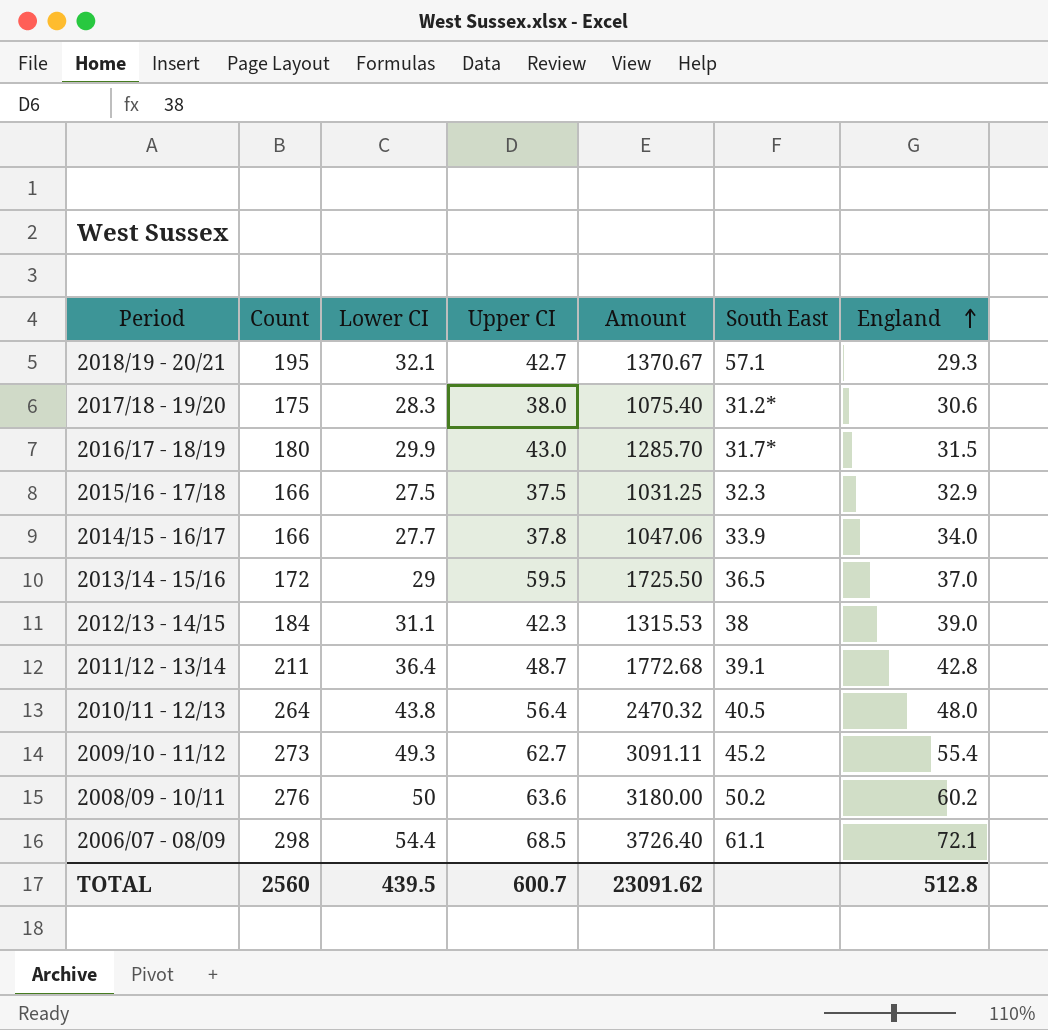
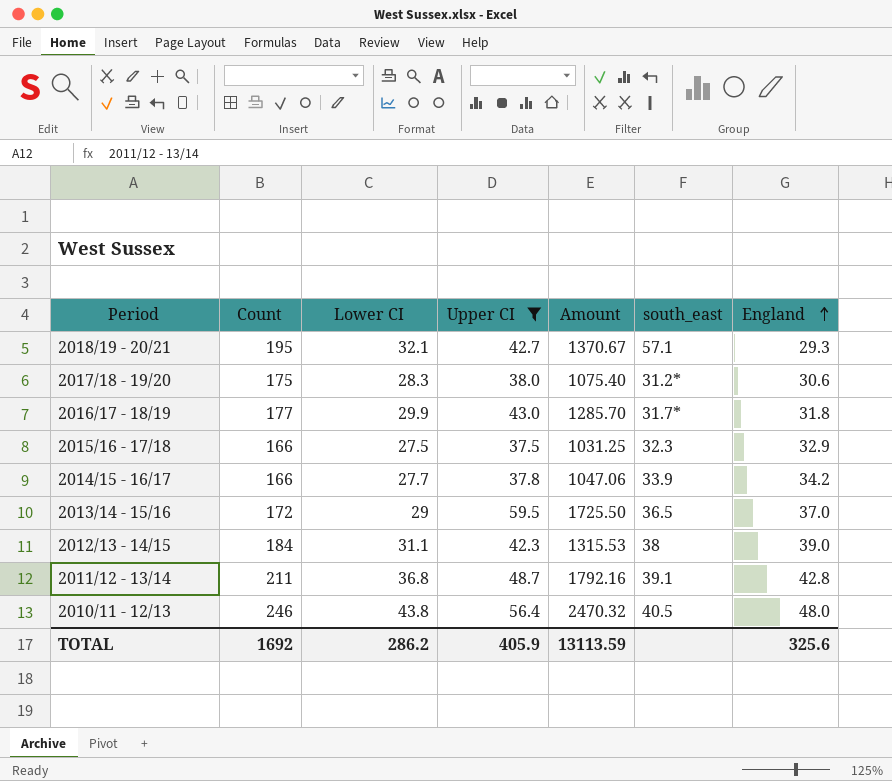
filter: none -> Upper CI <= 59.5
column name: South East -> south_east
2016/17 - 18/19 | Count: 180 -> 177
2016/17 - 18/19 | England: 31.5 -> 31.8
2014/15 - 16/17 | England: 34.0 -> 34.2
2011/12 - 13/14 | Lower CI: 36.4 -> 36.8
2011/12 - 13/14 | Amount: 1772.68 -> 1792.16
2010/11 - 12/13 | Count: 264 -> 246
TOTAL | Count: 2560 -> 1692
TOTAL | Lower CI: 439.5 -> 286.2
TOTAL | Upper CI: 600.7 -> 405.9
TOTAL | Amount: 23091.62 -> 13113.59
TOTAL | England: 512.8 -> 325.6

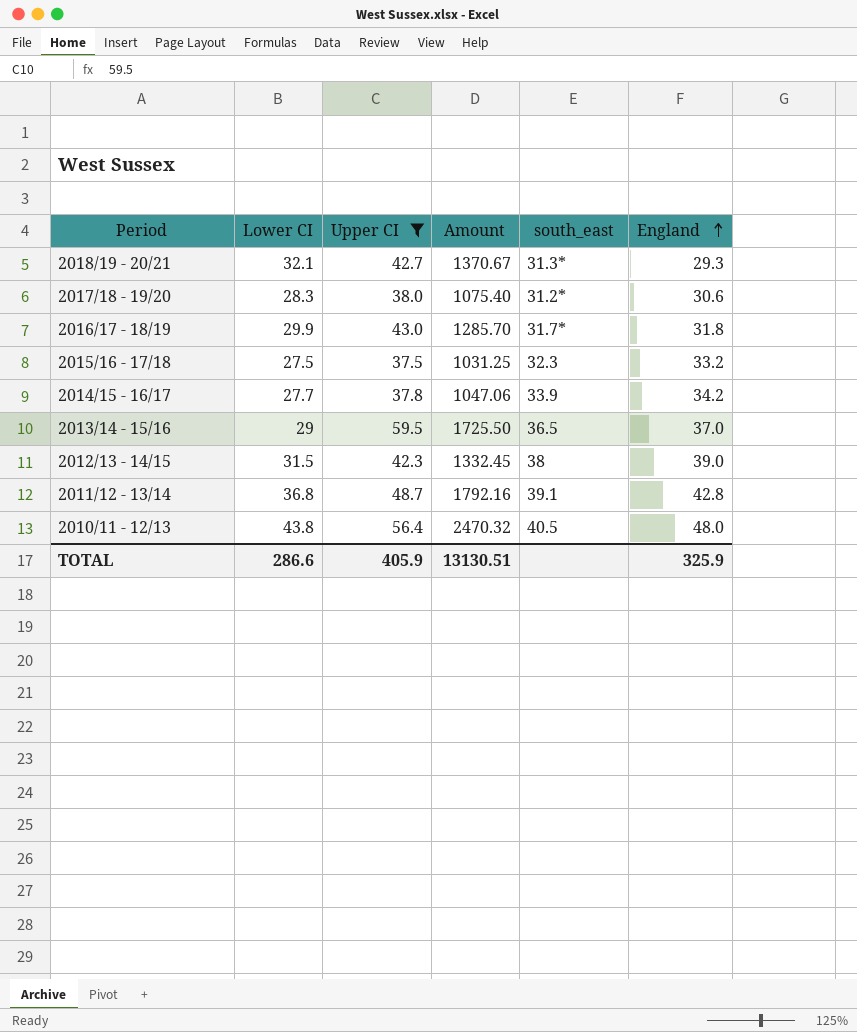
column Count | position: 2 -> none
2018/19 - 20/21 | south_east: 57.1 -> 31.3*
2015/16 - 17/18 | England: 32.9 -> 33.2
2012/13 - 14/15 | Lower CI: 31.1 -> 31.5
2012/13 - 14/15 | Amount: 1315.53 -> 1332.45
TOTAL | Lower CI: 286.2 -> 286.6
TOTAL | Amount: 13113.59 -> 13130.51
TOTAL | England: 325.6 -> 325.9

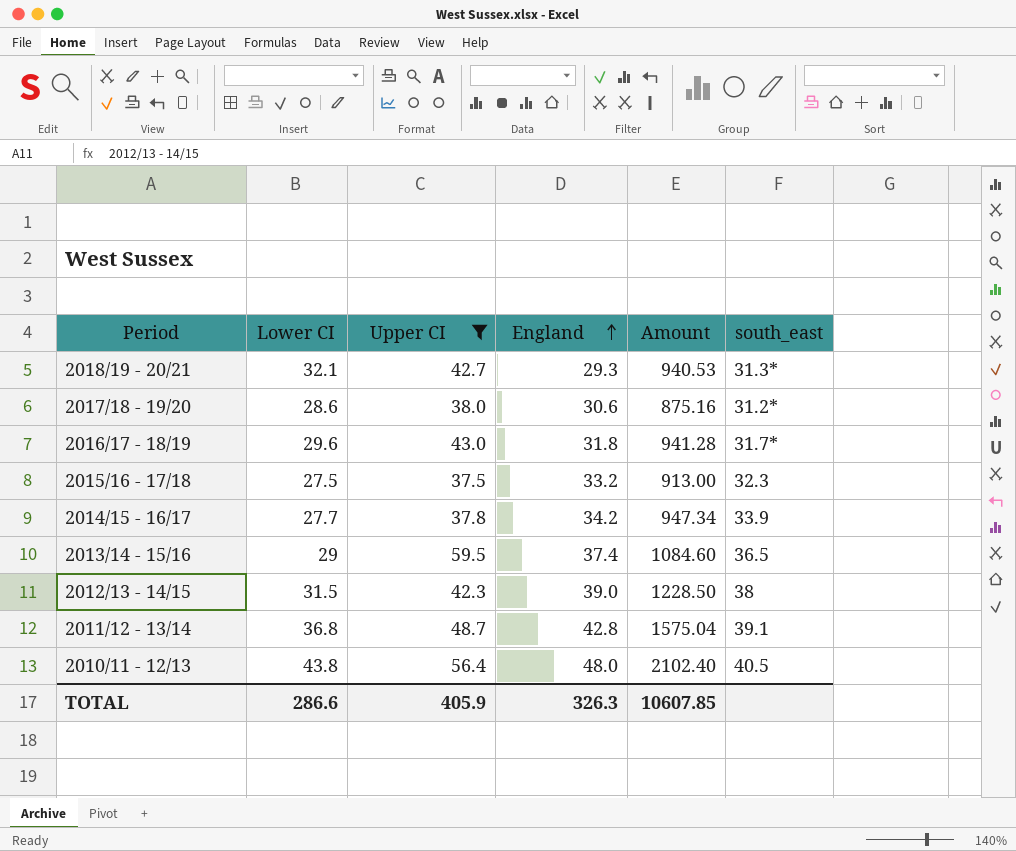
column England | position: 6 -> 4
column Amount | formula: [Lower CI] * [Upper CI] -> [Lower CI] * [England]
2017/18 - 19/20 | Lower CI: 28.3 -> 28.6
2016/17 - 18/19 | Lower CI: 29.9 -> 29.6
2013/14 - 15/16 | England: 37.0 -> 37.4
TOTAL | England: 325.9 -> 326.3
TOTAL | Amount: 13130.51 -> 10607.85

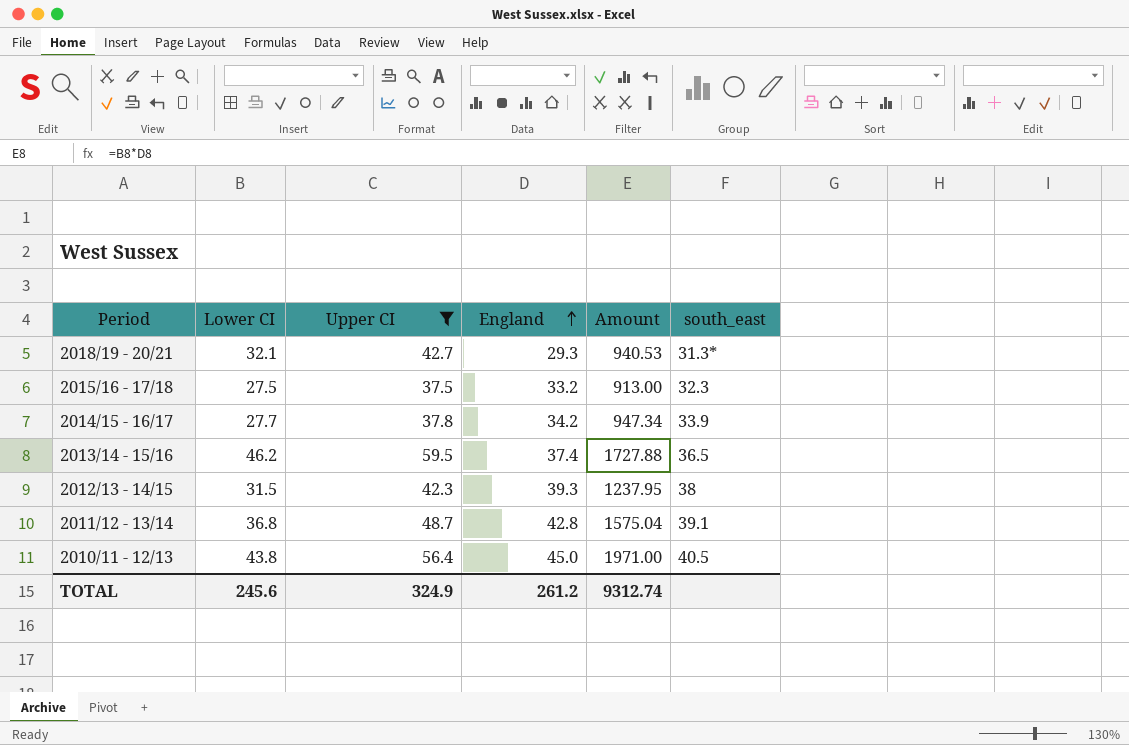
row 2017/18 - 19/20: 28.6 | 38.0 | 30.6 | 875.16 | 31.2* -> none
row 2016/17 - 18/19: 29.6 | 43.0 | 31.8 | 941.28 | 31.7* -> none
2013/14 - 15/16 | Lower CI: 29 -> 46.2
2013/14 - 15/16 | Amount: 1084.60 -> 1727.88
2012/13 - 14/15 | England: 39.0 -> 39.3
2012/13 - 14/15 | Amount: 1228.50 -> 1237.95
2010/11 - 12/13 | England: 48.0 -> 45.0
2010/11 - 12/13 | Amount: 2102.40 -> 1971.00
TOTAL | Lower CI: 286.6 -> 245.6
TOTAL | Upper CI: 405.9 -> 324.9
TOTAL | England: 326.3 -> 261.2
TOTAL | Amount: 10607.85 -> 9312.74

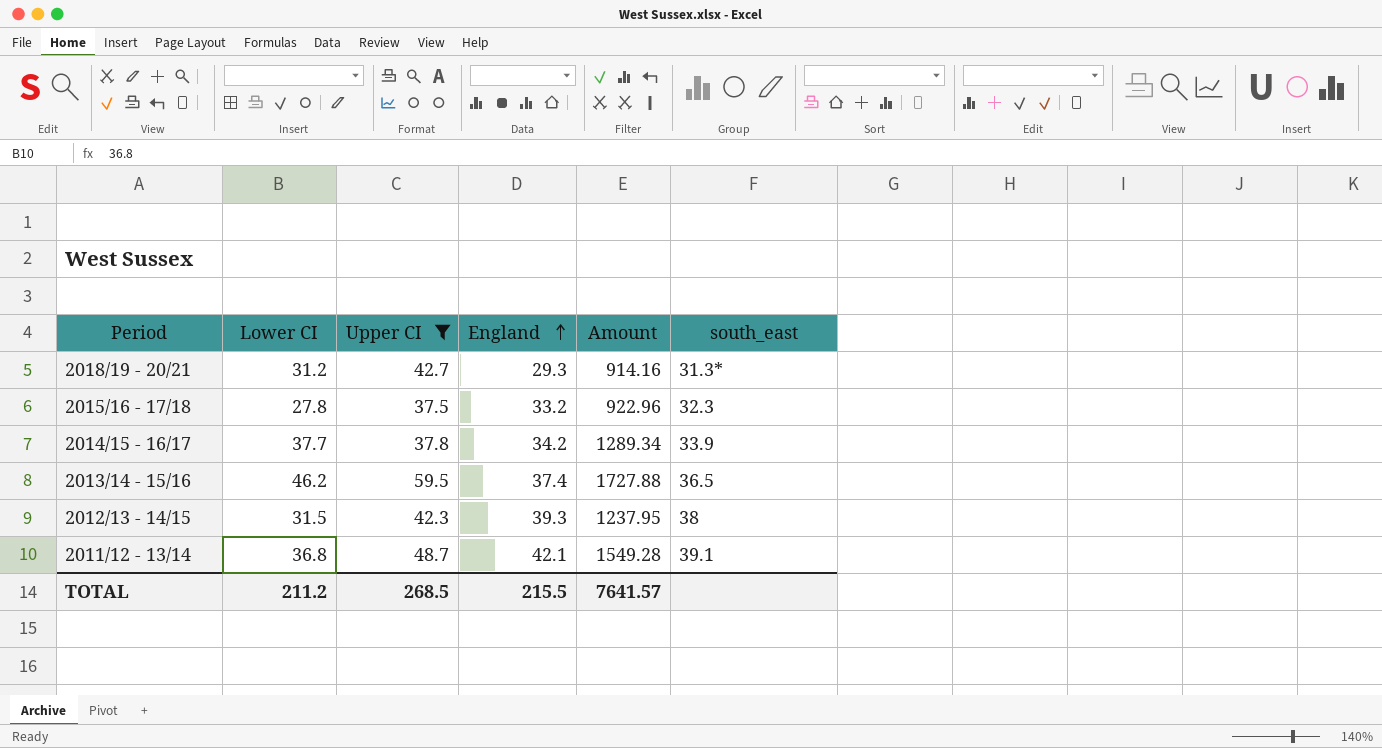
row 2010/11 - 12/13: 43.8 | 56.4 | 45.0 | 1971.00 | 40.5 -> none
2018/19 - 20/21 | Lower CI: 32.1 -> 31.2
2018/19 - 20/21 | Amount: 940.53 -> 914.16
2015/16 - 17/18 | Lower CI: 27.5 -> 27.8
2015/16 - 17/18 | Amount: 913.00 -> 922.96
2014/15 - 16/17 | Lower CI: 27.7 -> 37.7
2014/15 - 16/17 | Amount: 947.34 -> 1289.34
2011/12 - 13/14 | England: 42.8 -> 42.1
2011/12 - 13/14 | Amount: 1575.04 -> 1549.28
TOTAL | Lower CI: 245.6 -> 211.2
TOTAL | Upper CI: 324.9 -> 268.5
TOTAL | England: 261.2 -> 215.5
TOTAL | Amount: 9312.74 -> 7641.57

